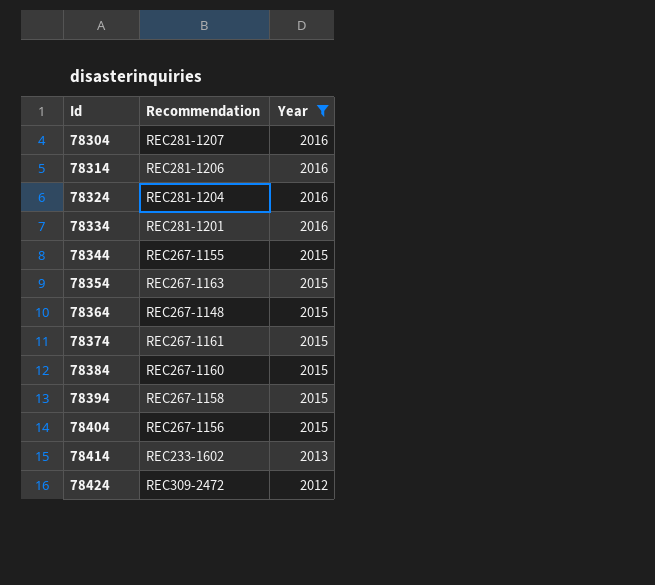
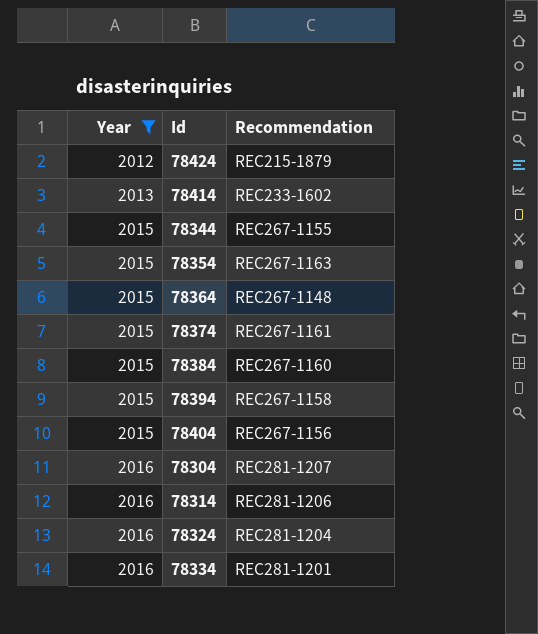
row order: Id ascending -> Year ascending
column Year | position: 3 -> 1
78424 | Recommendation: REC309-2472 -> REC215-1879

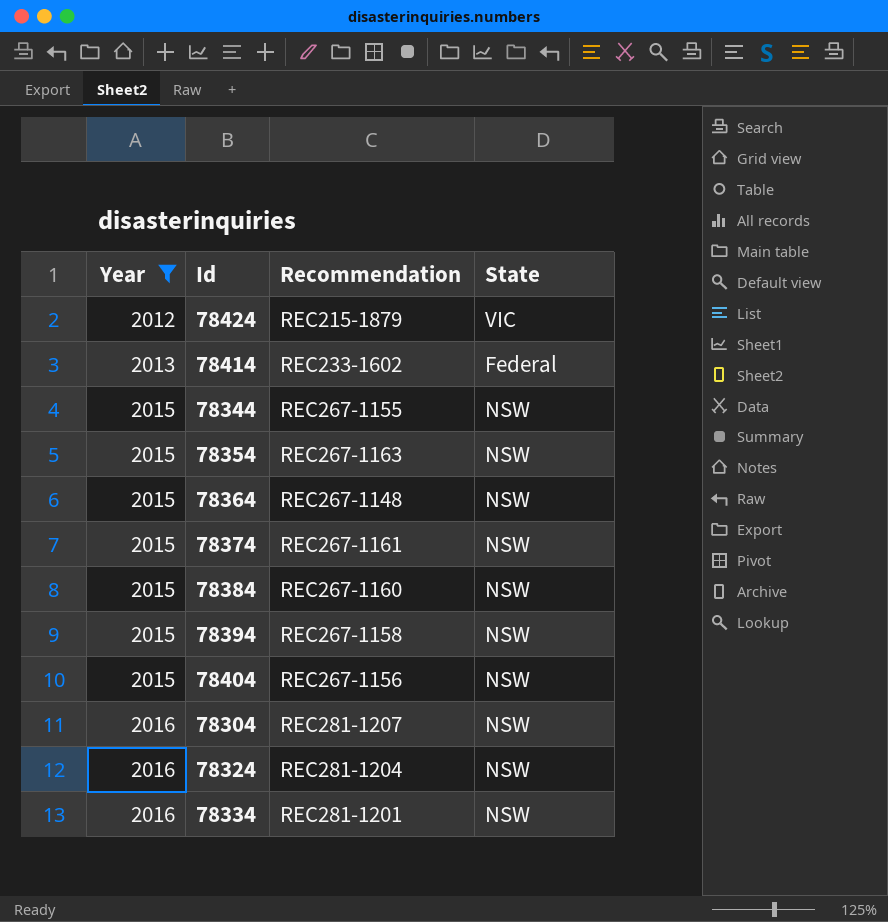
column State | position: none -> 4
row 78314: 2016 | REC281-1206 -> none

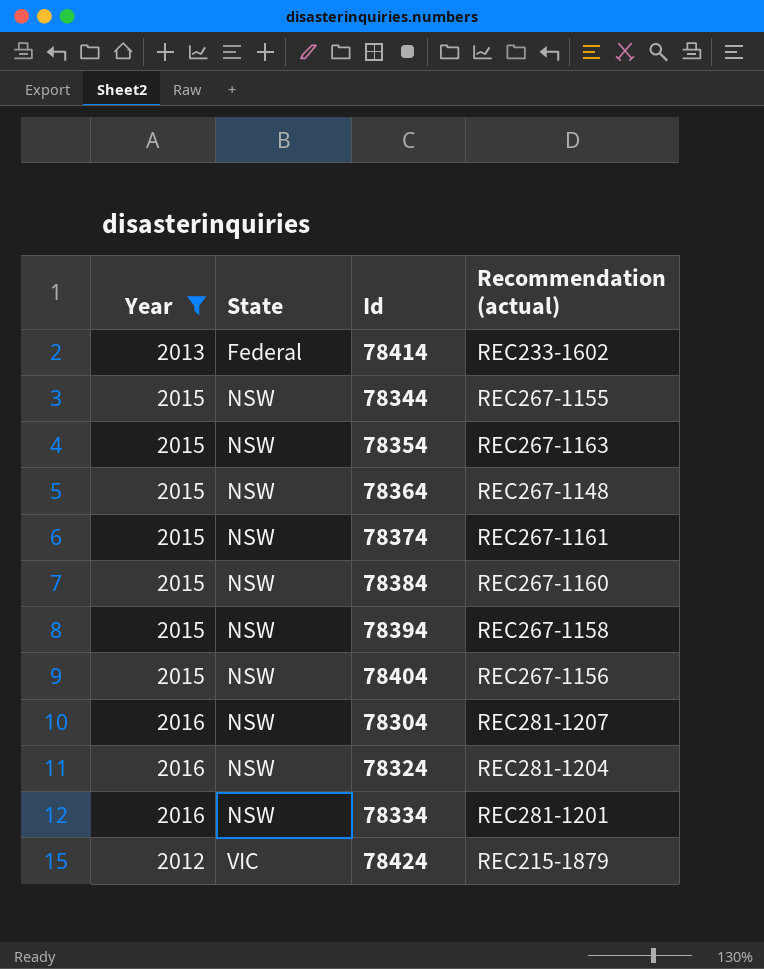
row order: Year ascending -> State ascending
column State | position: 4 -> 2
column name: Recommendation -> Recommendation (actual)

